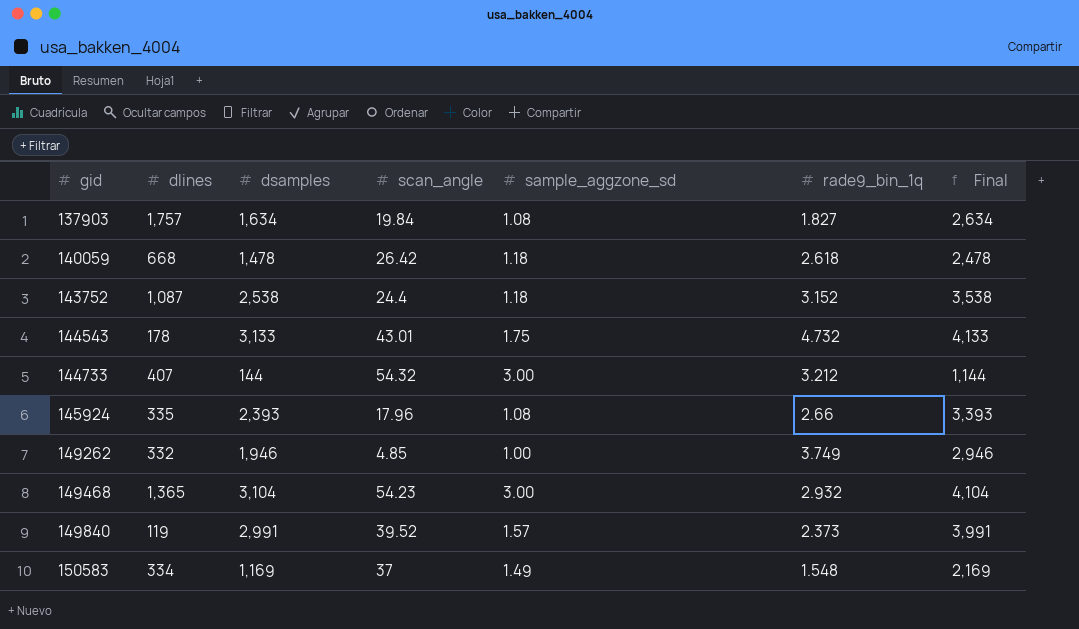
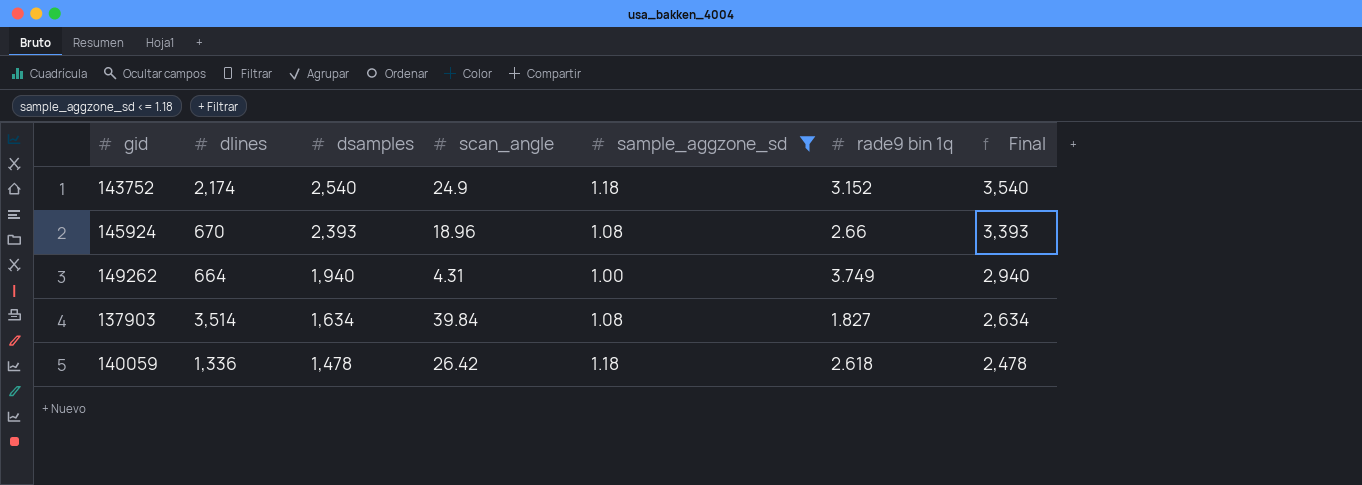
filter: none -> sample_aggzone_sd <= 1.18
row order: gid ascending -> dsamples descending
column name: rade9_bin_1q -> rade9 bin 1q
143752 | dlines: 1,087 -> 2,174
143752 | dsamples: 2,538 -> 2,540
143752 | scan_angle: 24.4 -> 24.9
143752 | Final: 3,538 -> 3,540
145924 | dlines: 335 -> 670
145924 | scan_angle: 17.96 -> 18.96
149262 | dlines: 332 -> 664
149262 | dsamples: 1,946 -> 1,940
149262 | scan_angle: 4.85 -> 4.31
149262 | Final: 2,946 -> 2,940
137903 | dlines: 1,757 -> 3,514
137903 | scan_angle: 19.84 -> 39.84
140059 | dlines: 668 -> 1,336

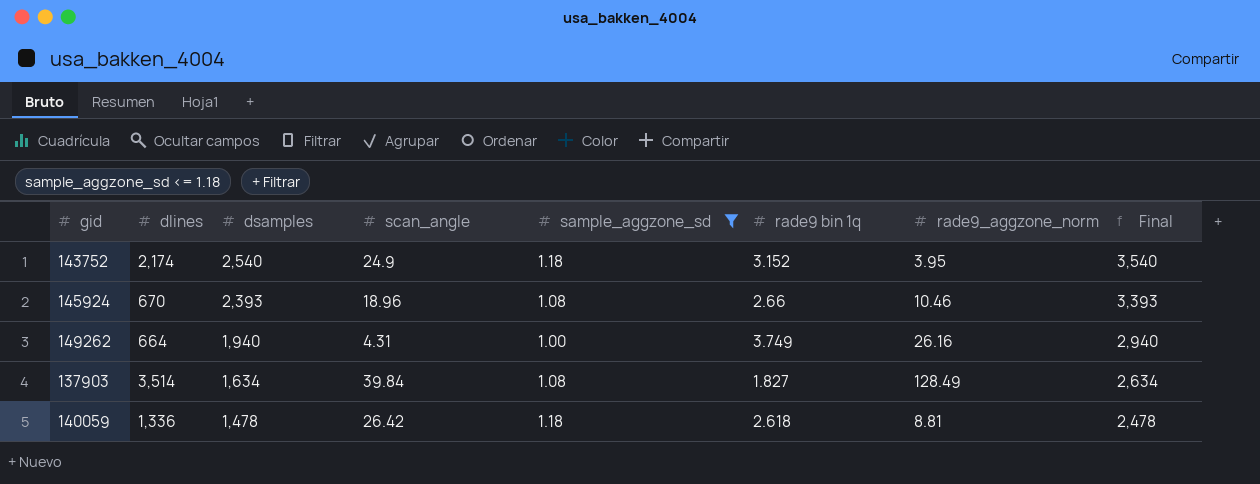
column rade9_aggzone_norm | position: none -> 7

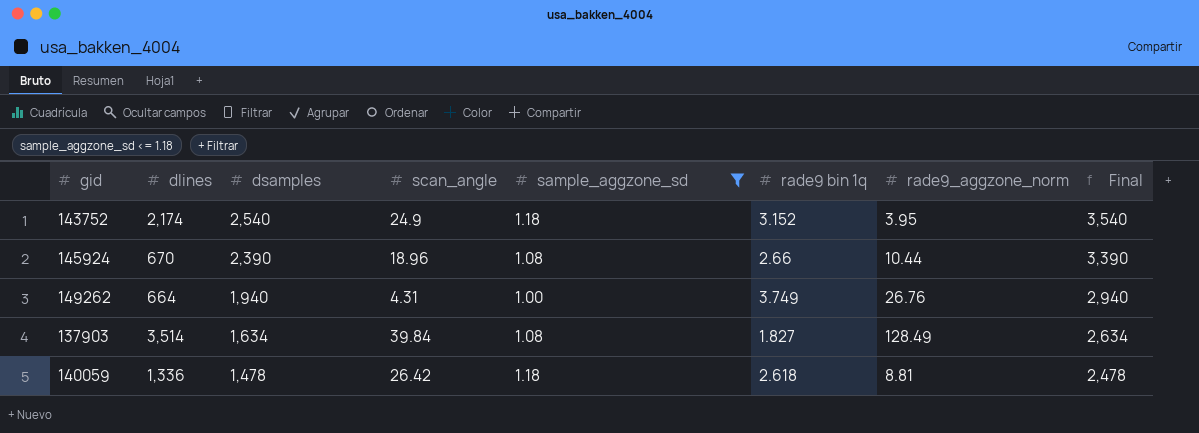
145924 | dsamples: 2,393 -> 2,390
145924 | rade9_aggzone_norm: 10.46 -> 10.44
145924 | Final: 3,393 -> 3,390
149262 | rade9_aggzone_norm: 26.16 -> 26.76

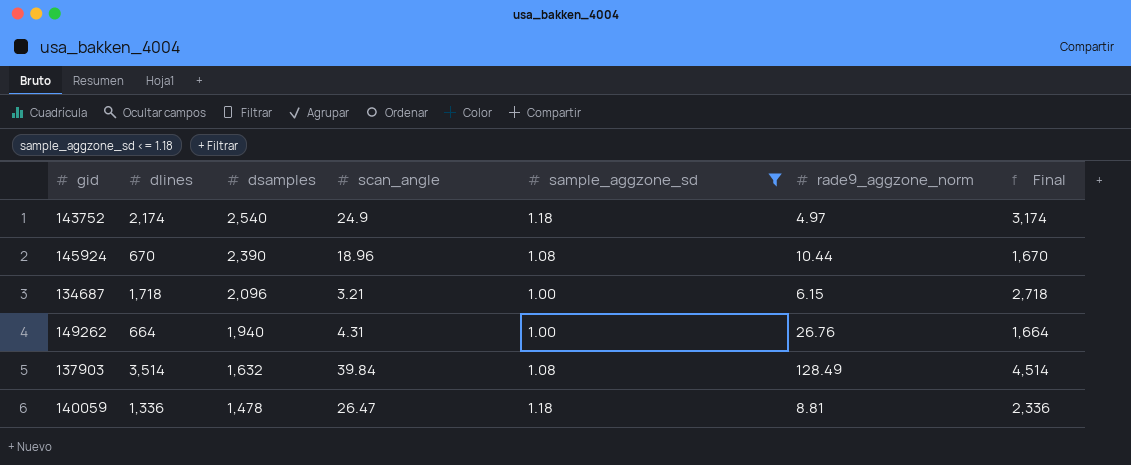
column rade9 bin 1q | position: 6 -> none
column Final | formula: [dsamples] + 1000 -> [dlines] + 1000
143752 | rade9_aggzone_norm: 3.95 -> 4.97
row 134687: none -> 1,718 | 2,096 | 3.21 | 1.00 | 6.15 | 2,718
137903 | dsamples: 1,634 -> 1,632
140059 | scan_angle: 26.42 -> 26.47

